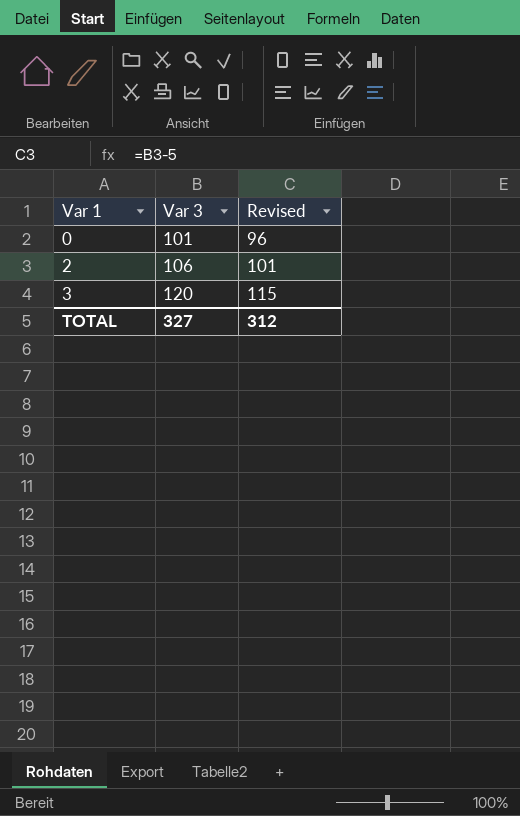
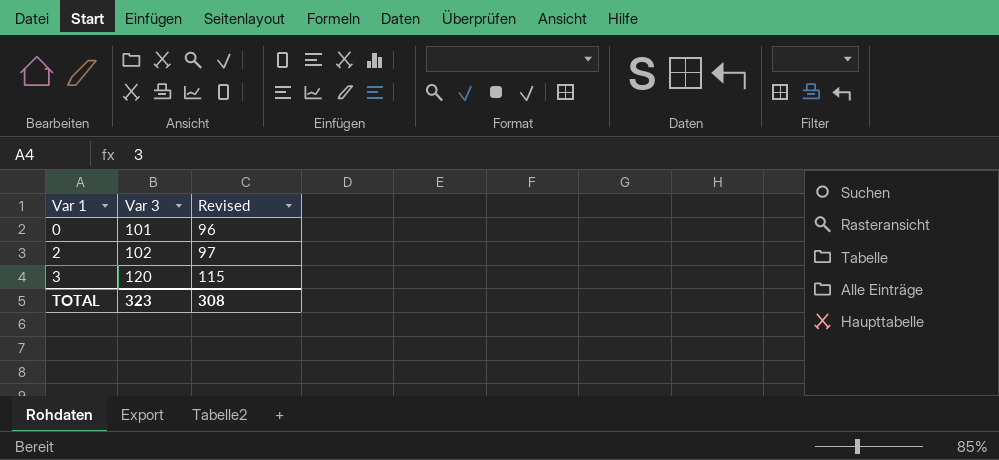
2 | Var 3: 106 -> 102
2 | Revised: 101 -> 97
TOTAL | Var 3: 327 -> 323
TOTAL | Revised: 312 -> 308

